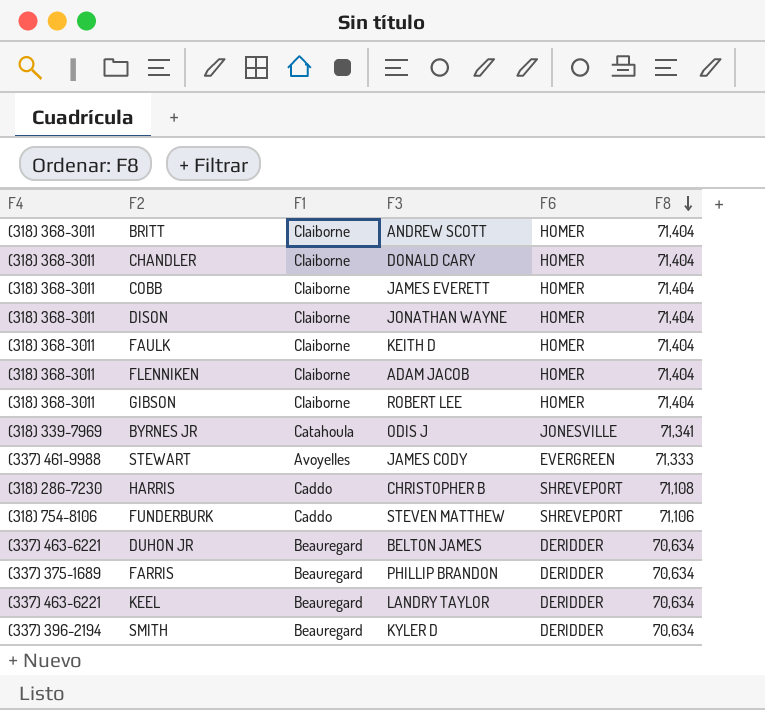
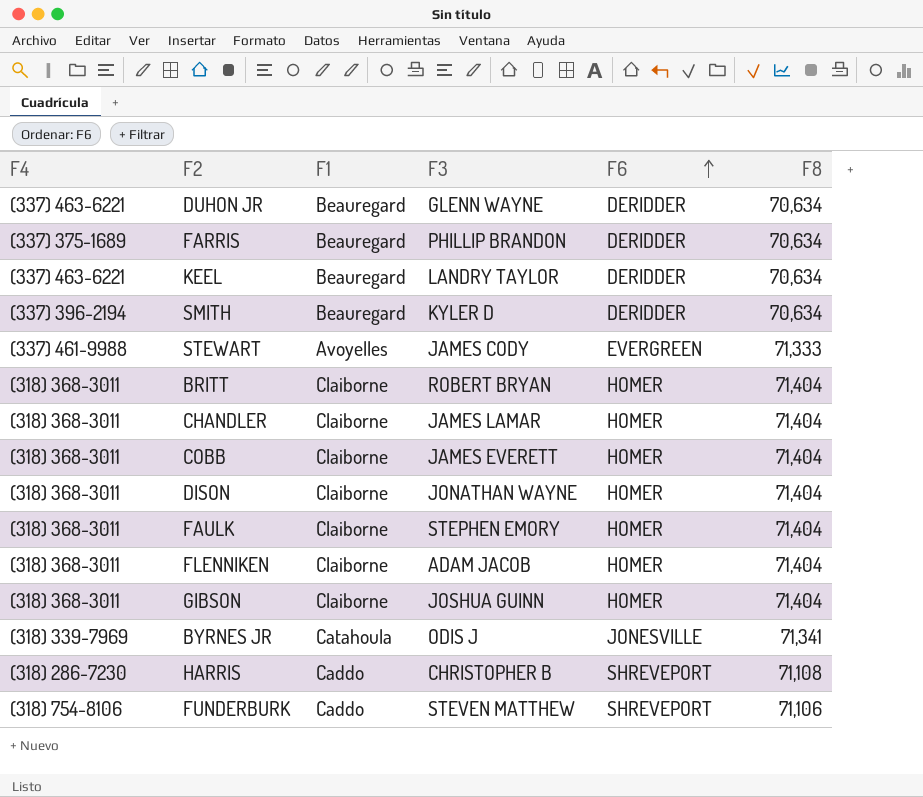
row order: F8 descending -> F6 ascending
DUHON JR | F3: BELTON JAMES -> GLENN WAYNE
BRITT | F3: ANDREW SCOTT -> ROBERT BRYAN
CHANDLER | F3: DONALD CARY -> JAMES LAMAR
FAULK | F3: KEITH D -> STEPHEN EMORY
GIBSON | F3: ROBERT LEE -> JOSHUA GUINN

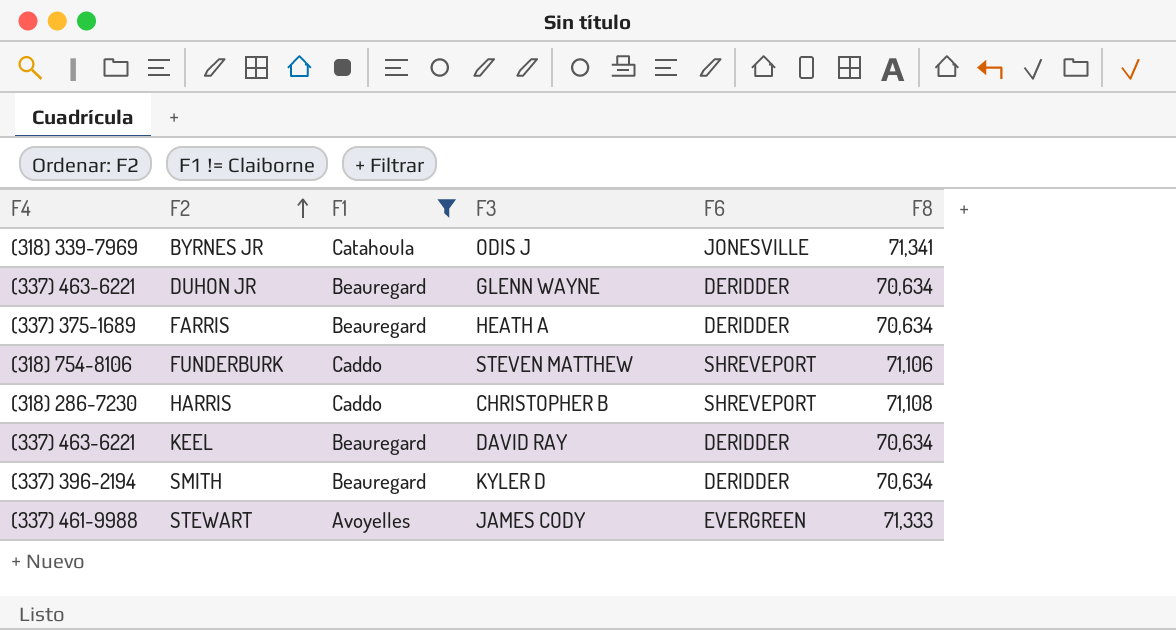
filter: none -> F1 != Claiborne
row order: F6 ascending -> F2 ascending
FARRIS | F3: PHILLIP BRANDON -> HEATH A
KEEL | F3: LANDRY TAYLOR -> DAVID RAY

